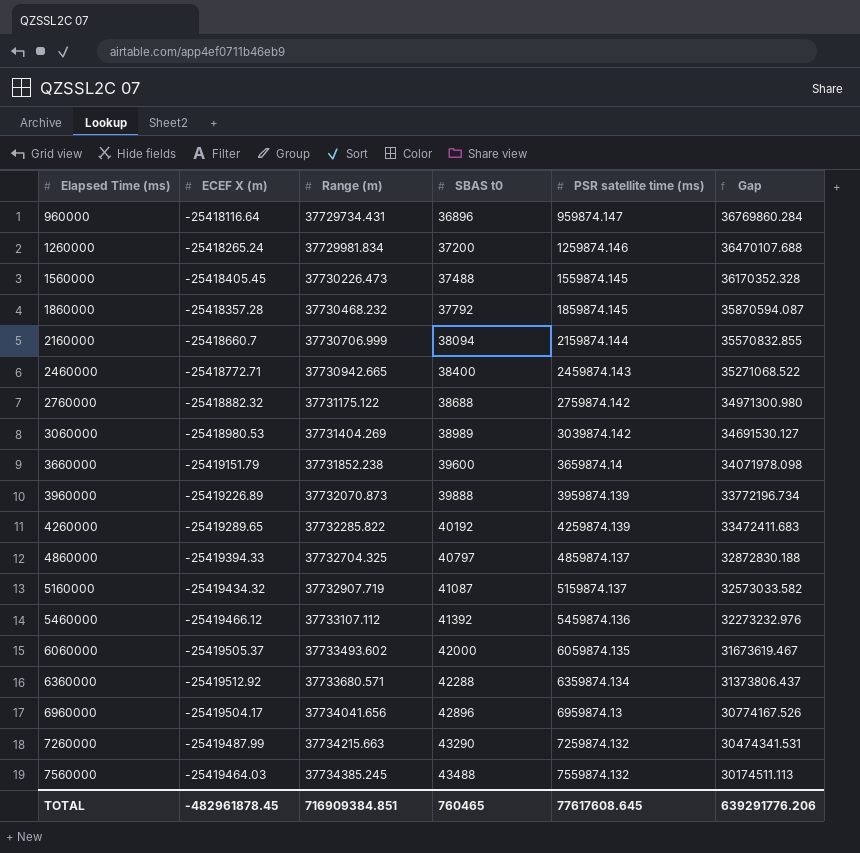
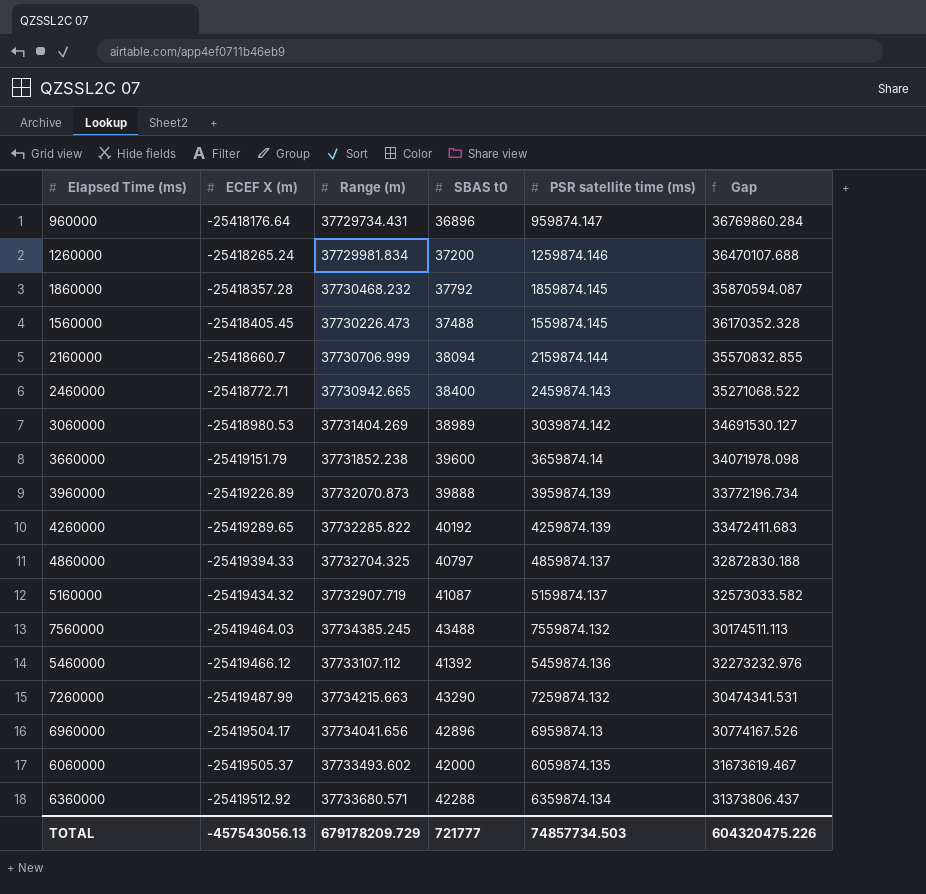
row order: Elapsed Time (ms) ascending -> ECEF X (m) descending
row 2760000: -25418882.32 | 37731175.122 | 38688 | 2759874.142 | 34971300.980 -> none
960000 | ECEF X (m): -25418116.64 -> -25418176.64
TOTAL | ECEF X (m): -482961878.45 -> -457543056.13
TOTAL | Range (m): 716909384.851 -> 679178209.729
TOTAL | SBAS t0: 760465 -> 721777
TOTAL | PSR satellite time (ms): 77617608.645 -> 74857734.503
TOTAL | Gap: 639291776.206 -> 604320475.226

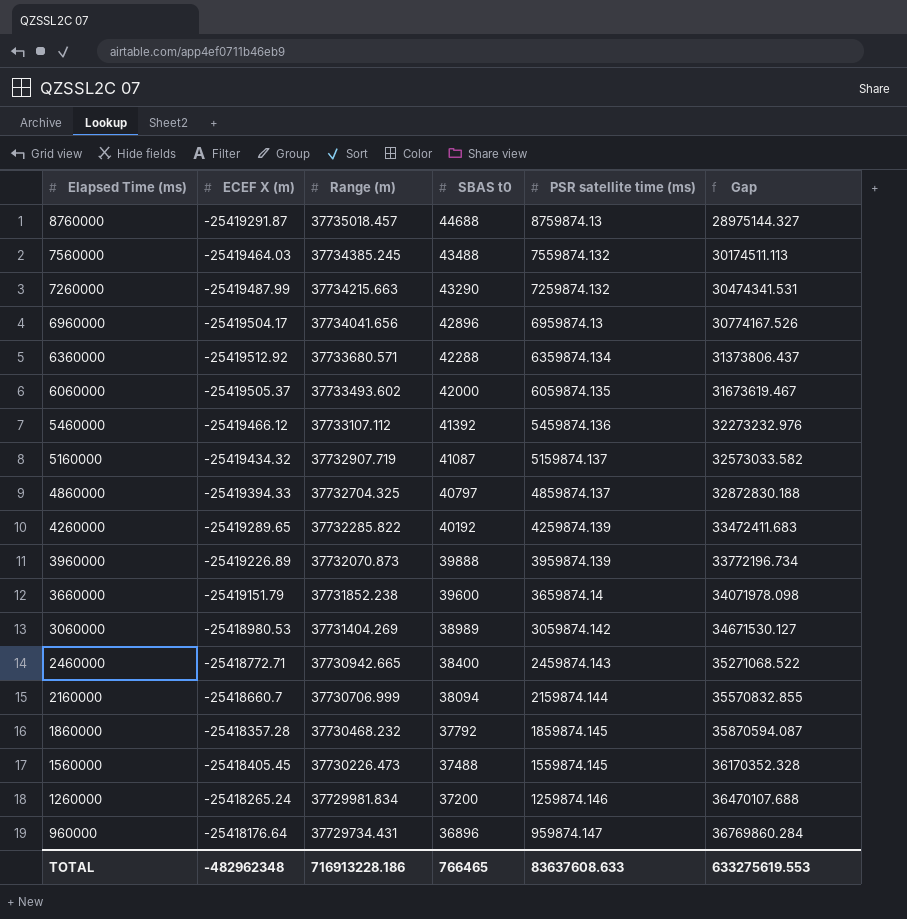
row order: ECEF X (m) descending -> Elapsed Time (ms) descending
row 8760000: none -> -25419291.87 | 37735018.457 | 44688 | 8759874.13 | 28975144.327
3060000 | PSR satellite time (ms): 3039874.142 -> 3059874.142
3060000 | Gap: 34691530.127 -> 34671530.127
TOTAL | ECEF X (m): -457543056.13 -> -482962348
TOTAL | Range (m): 679178209.729 -> 716913228.186
TOTAL | SBAS t0: 721777 -> 766465
TOTAL | PSR satellite time (ms): 74857734.503 -> 83637608.633
TOTAL | Gap: 604320475.226 -> 633275619.553

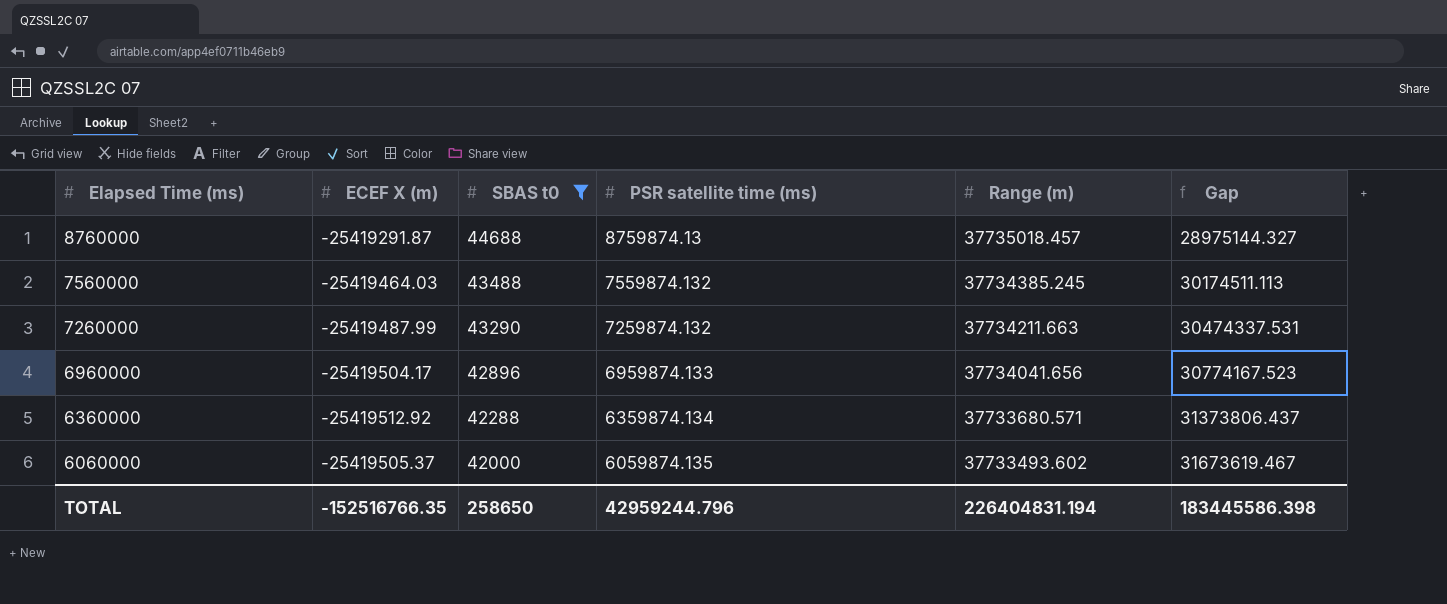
filter: none -> SBAS t0 >= 42000
column Range (m) | position: 3 -> 5
7260000 | Range (m): 37734215.663 -> 37734211.663
7260000 | Gap: 30474341.531 -> 30474337.531
6960000 | PSR satellite time (ms): 6959874.13 -> 6959874.133
6960000 | Gap: 30774167.526 -> 30774167.523
TOTAL | ECEF X (m): -482962348 -> -152516766.35
TOTAL | SBAS t0: 766465 -> 258650
TOTAL | PSR satellite time (ms): 83637608.633 -> 42959244.796
TOTAL | Range (m): 716913228.186 -> 226404831.194
TOTAL | Gap: 633275619.553 -> 183445586.398

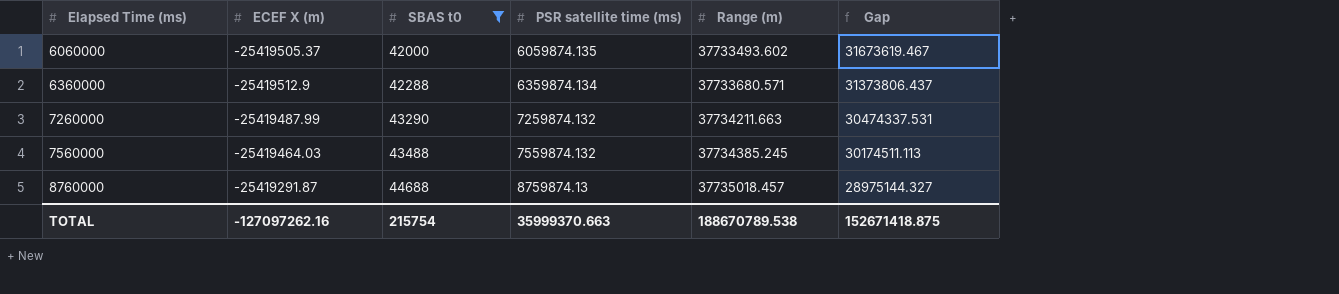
row order: Elapsed Time (ms) descending -> Elapsed Time (ms) ascending
row 6960000: -25419504.17 | 42896 | 6959874.133 | 37734041.656 | 30774167.523 -> none
6360000 | ECEF X (m): -25419512.92 -> -25419512.9
TOTAL | ECEF X (m): -152516766.35 -> -127097262.16
TOTAL | SBAS t0: 258650 -> 215754
TOTAL | PSR satellite time (ms): 42959244.796 -> 35999370.663
TOTAL | Range (m): 226404831.194 -> 188670789.538
TOTAL | Gap: 183445586.398 -> 152671418.875

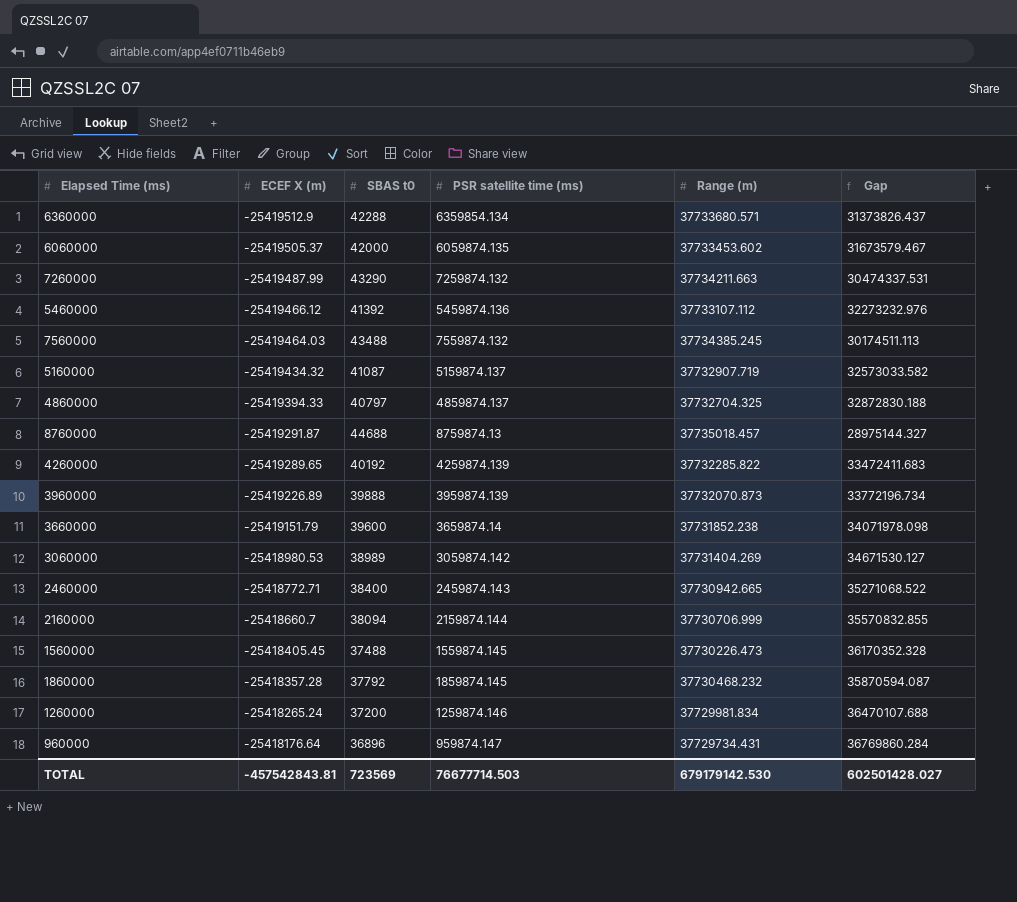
filter: SBAS t0 >= 42000 -> none
row order: Elapsed Time (ms) ascending -> ECEF X (m) ascending
6360000 | PSR satellite time (ms): 6359874.134 -> 6359854.134
6360000 | Gap: 31373806.437 -> 31373826.437
6060000 | Range (m): 37733493.602 -> 37733453.602
6060000 | Gap: 31673619.467 -> 31673579.467
TOTAL | ECEF X (m): -127097262.16 -> -457542843.81
TOTAL | SBAS t0: 215754 -> 723569
TOTAL | PSR satellite time (ms): 35999370.663 -> 76677714.503
TOTAL | Range (m): 188670789.538 -> 679179142.530
TOTAL | Gap: 152671418.875 -> 602501428.027

